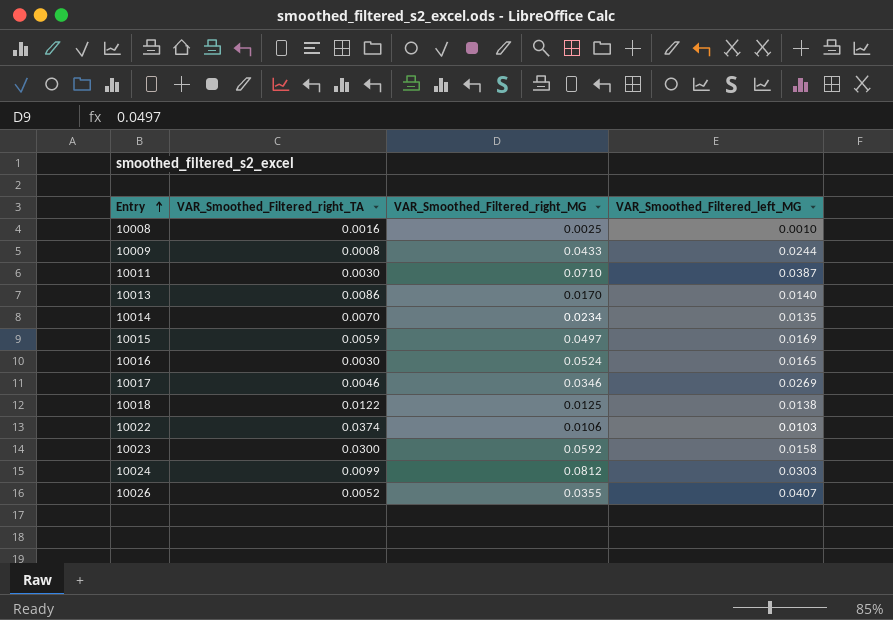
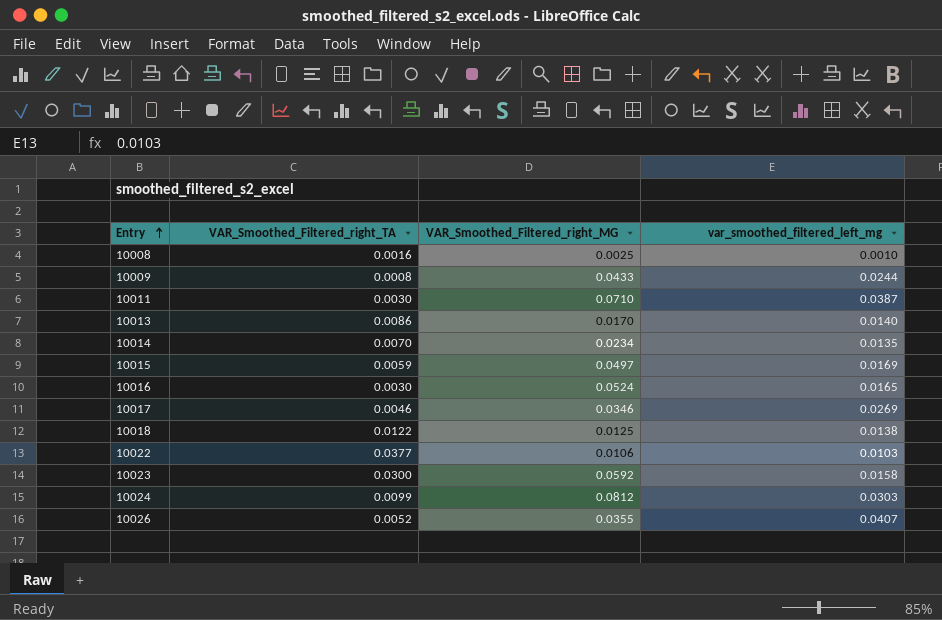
column name: VAR_Smoothed_Filtered_left_MG -> var_smoothed_filtered_left_mg
10022 | VAR_Smoothed_Filtered_right_TA: 0.0374 -> 0.0377

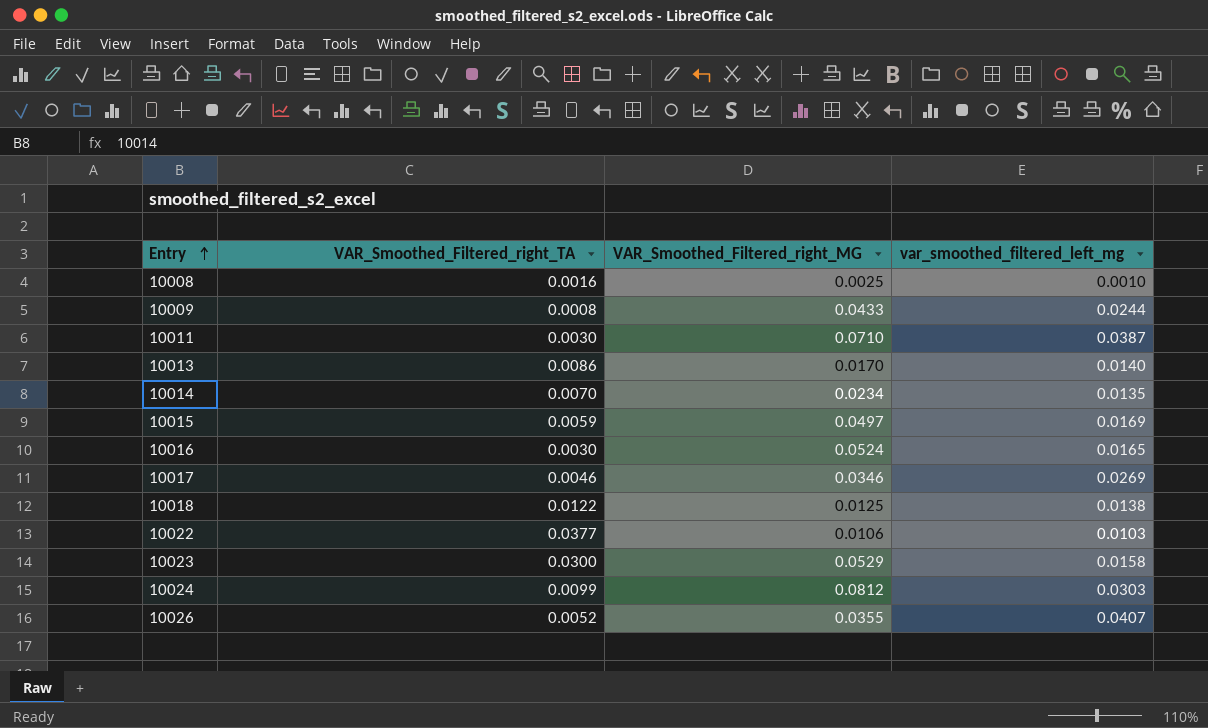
10023 | VAR_Smoothed_Filtered_right_MG: 0.0592 -> 0.0529

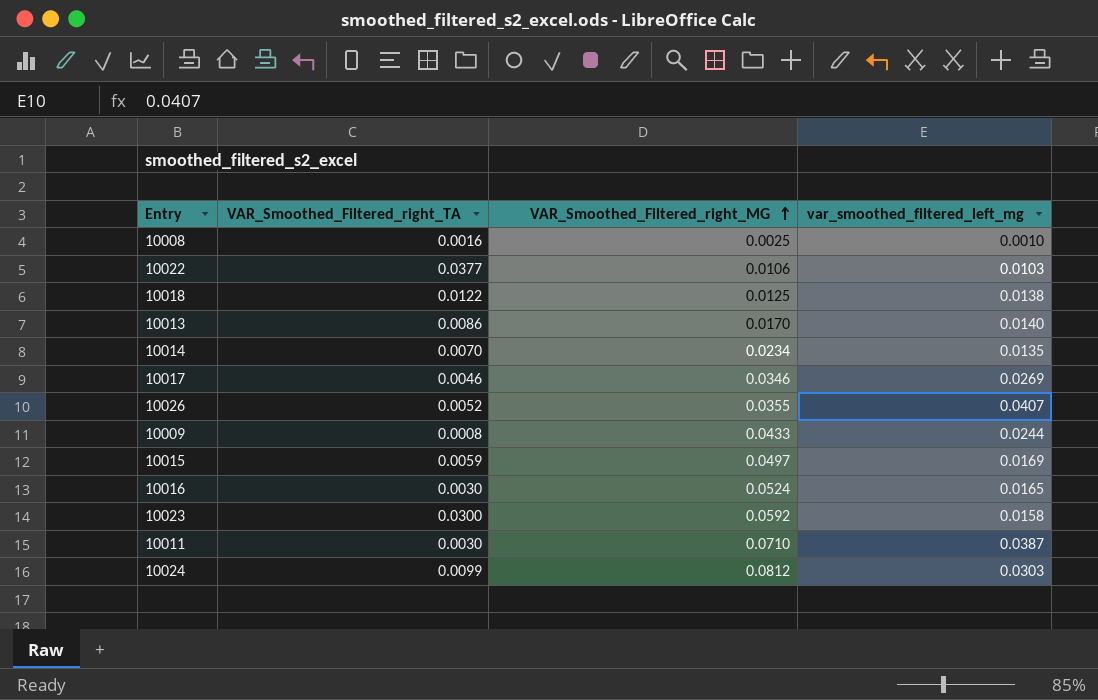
row order: Entry ascending -> VAR_Smoothed_Filtered_right_MG ascending
10023 | VAR_Smoothed_Filtered_right_MG: 0.0529 -> 0.0592

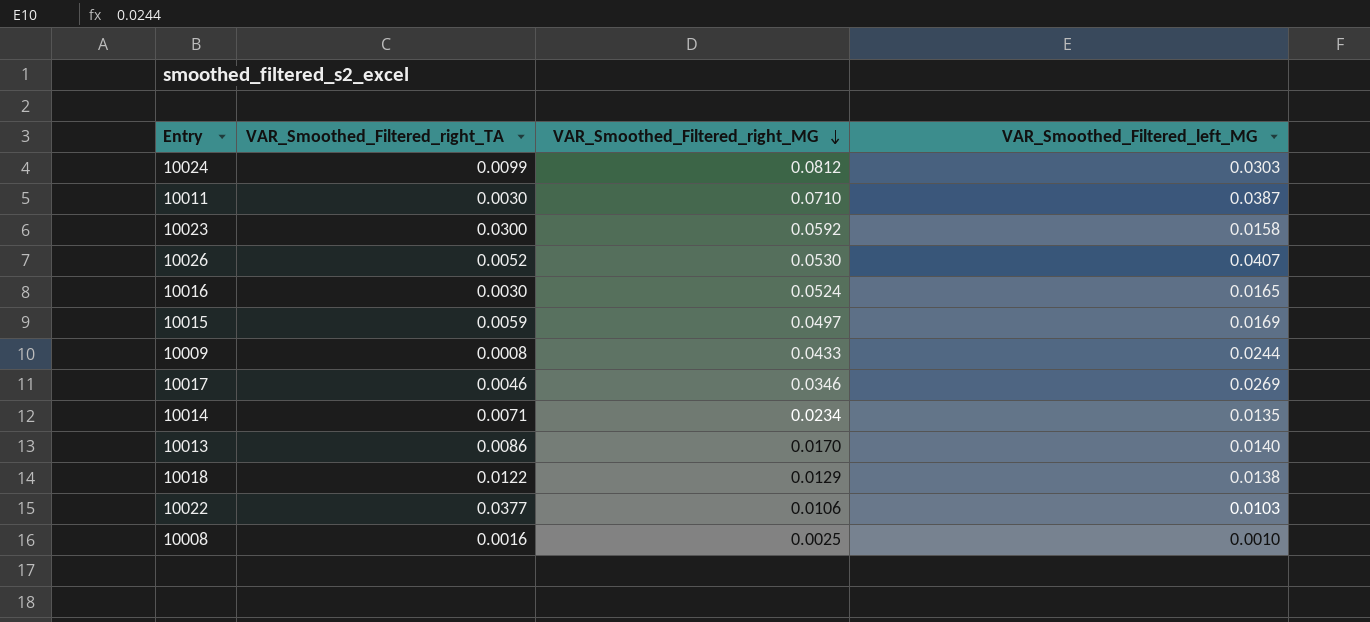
row order: VAR_Smoothed_Filtered_right_MG ascending -> VAR_Smoothed_Filtered_right_MG descending
column name: var_smoothed_filtered_left_mg -> VAR_Smoothed_Filtered_left_MG
10026 | VAR_Smoothed_Filtered_right_MG: 0.0355 -> 0.0530
10014 | VAR_Smoothed_Filtered_right_TA: 0.0070 -> 0.0071
10018 | VAR_Smoothed_Filtered_right_MG: 0.0125 -> 0.0129

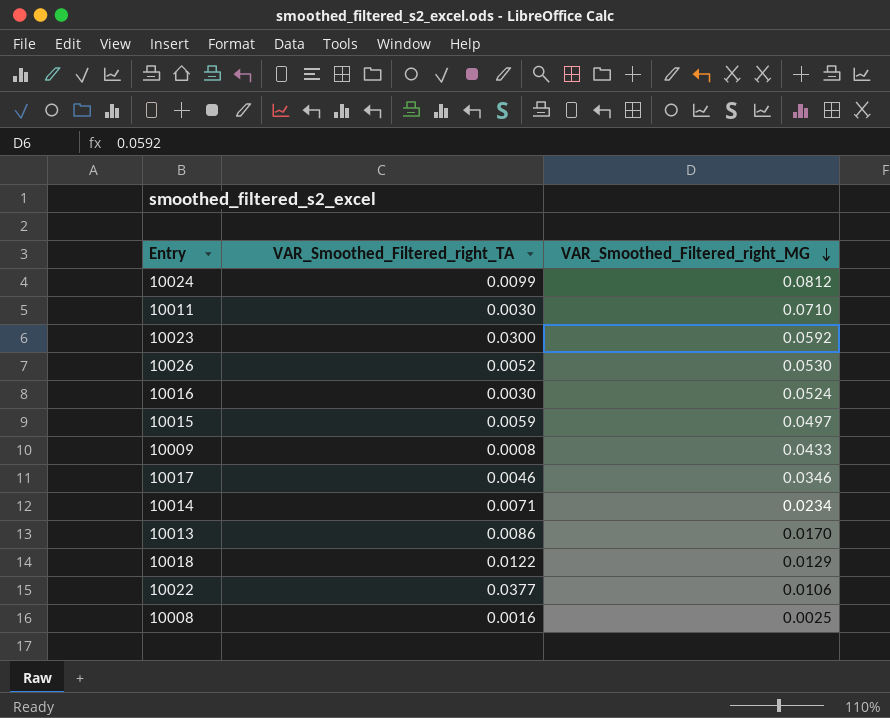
column VAR_Smoothed_Filtered_left_MG | position: 4 -> none

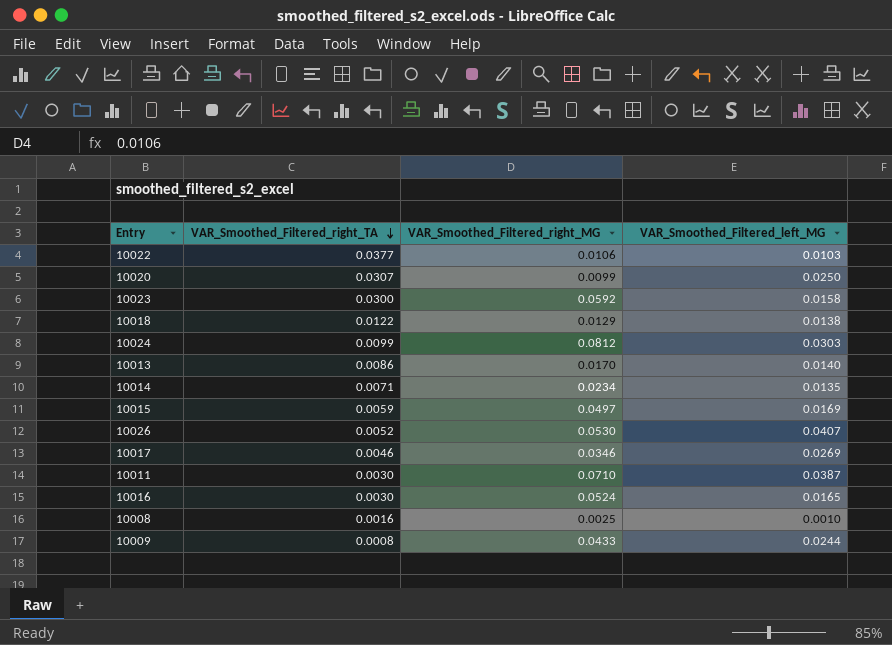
row order: VAR_Smoothed_Filtered_right_MG descending -> VAR_Smoothed_Filtered_right_TA descending
column VAR_Smoothed_Filtered_left_MG | position: none -> 4
row 10020: none -> 0.0307 | 0.0099 | 0.0250

